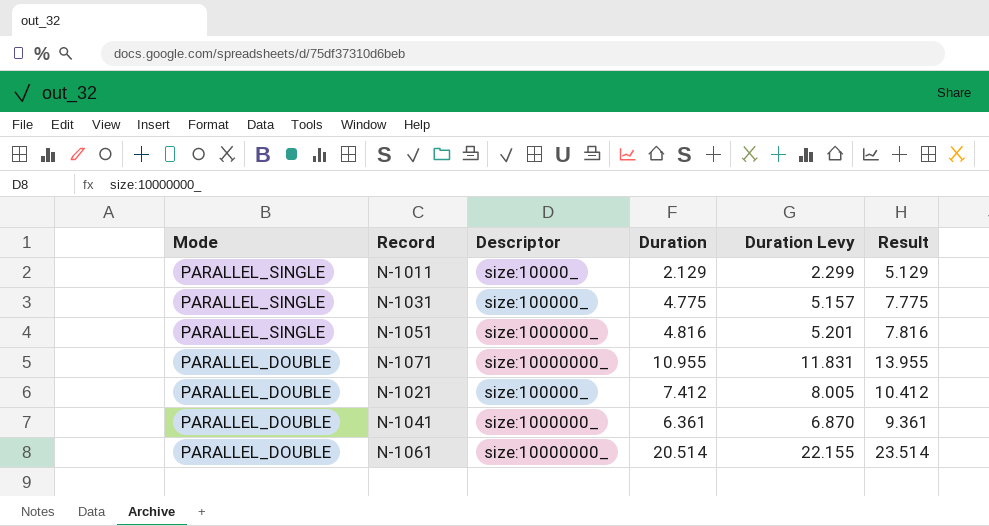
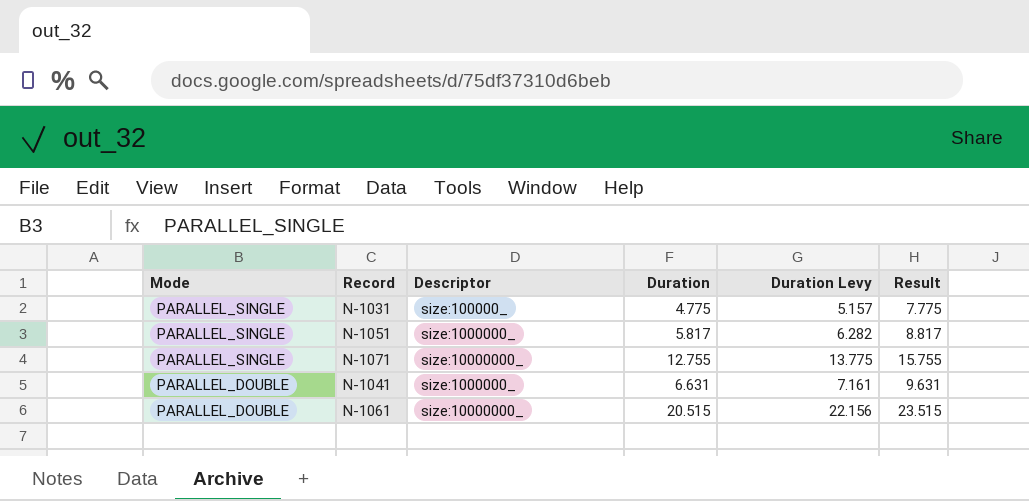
row N-1011: PARALLEL_SINGLE | size:10000_ | 2.129 | 2.299 | 5.129 -> none
row N-1021: PARALLEL_DOUBLE | size:100000_ | 7.412 | 8.005 | 10.412 -> none
N-1051 | Duration: 4.816 -> 5.817
N-1051 | Duration Levy: 5.201 -> 6.282
N-1051 | Result: 7.816 -> 8.817
N-1071 | Mode: PARALLEL_DOUBLE -> PARALLEL_SINGLE
N-1071 | Duration: 10.955 -> 12.755
N-1071 | Duration Levy: 11.831 -> 13.775
N-1071 | Result: 13.955 -> 15.755
N-1041 | Duration: 6.361 -> 6.631
N-1041 | Duration Levy: 6.870 -> 7.161
N-1041 | Result: 9.361 -> 9.631
N-1061 | Duration: 20.514 -> 20.515
N-1061 | Duration Levy: 22.155 -> 22.156
N-1061 | Result: 23.514 -> 23.515

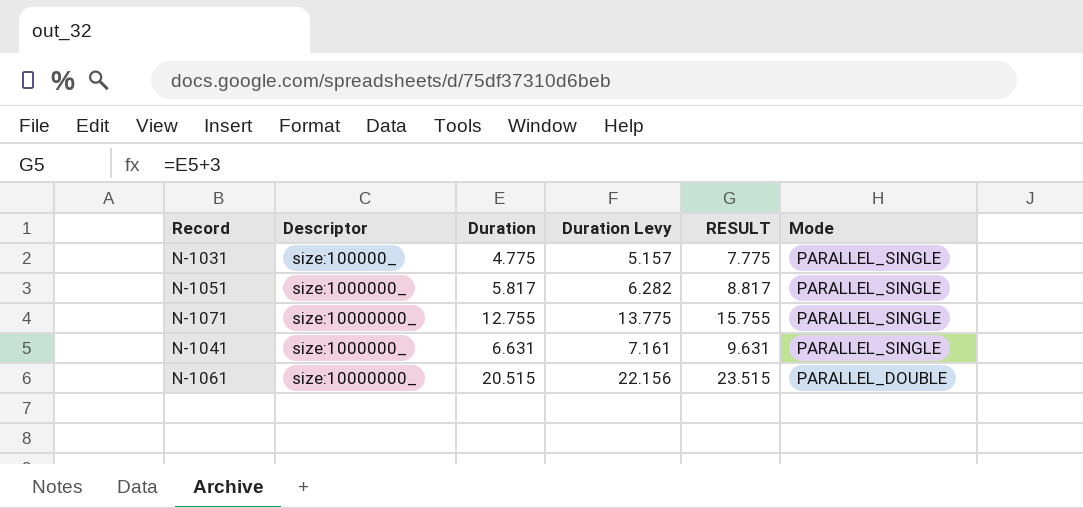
column name: Result -> RESULT
column Mode | position: 1 -> 6
N-1041 | Mode: PARALLEL_DOUBLE -> PARALLEL_SINGLE

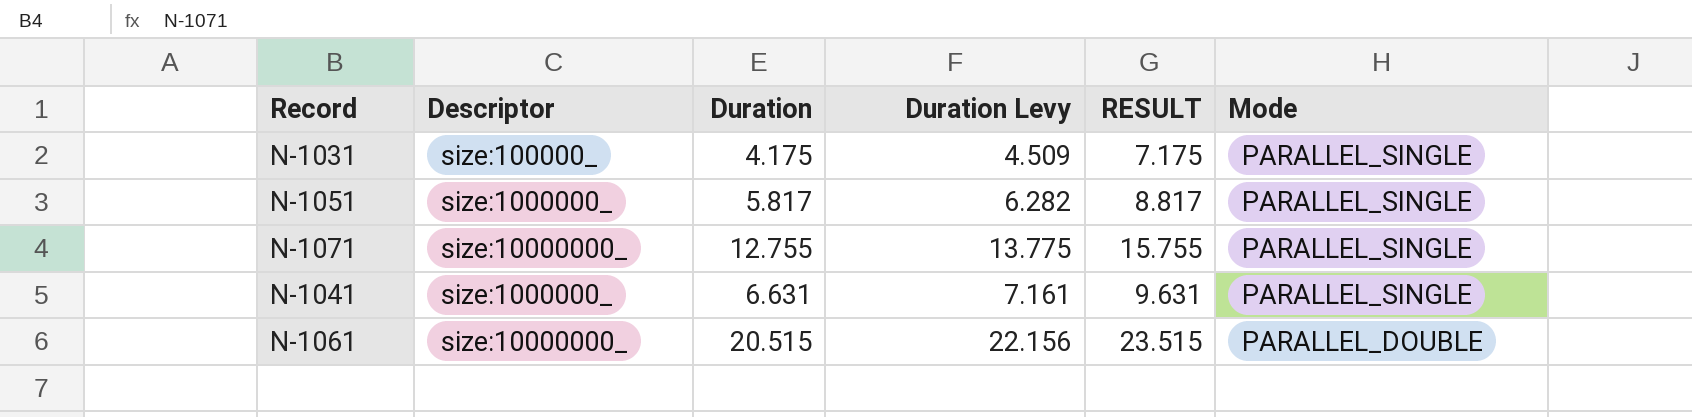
N-1031 | Duration: 4.775 -> 4.175
N-1031 | Duration Levy: 5.157 -> 4.509
N-1031 | RESULT: 7.775 -> 7.175

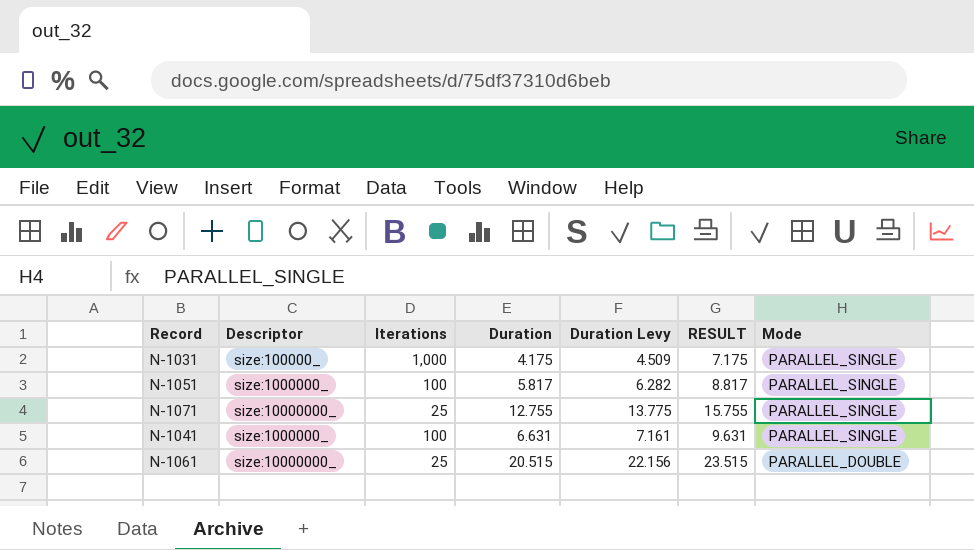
column Iterations | position: none -> 3

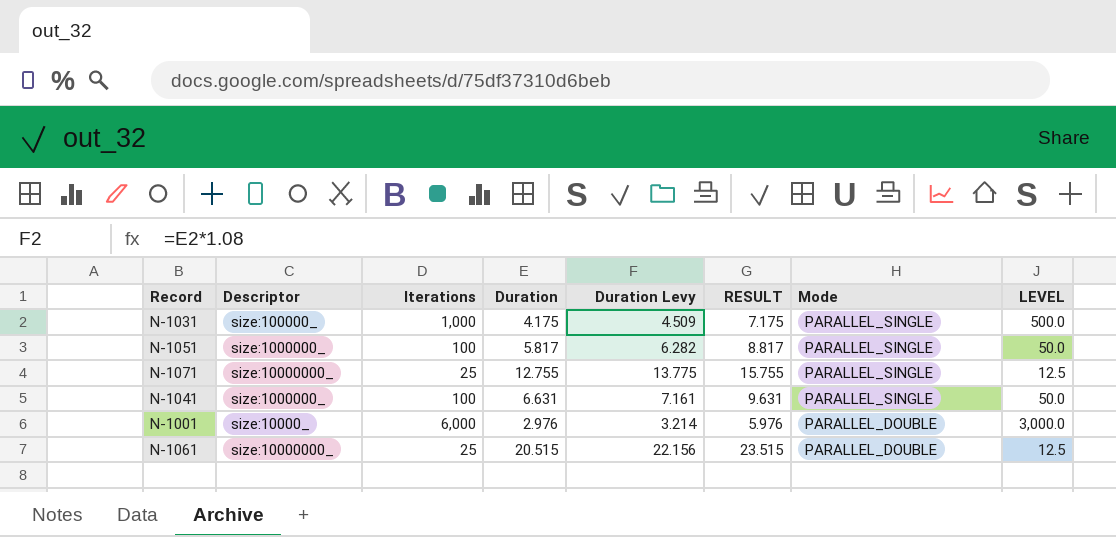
column LEVEL | formula: none -> [Iterations] * 0.5
row N-1001: none -> size:10000_ | 6,000 | 2.976 | 3.214 | 5.976 | PARALLEL_DOUBLE | 3,000.0

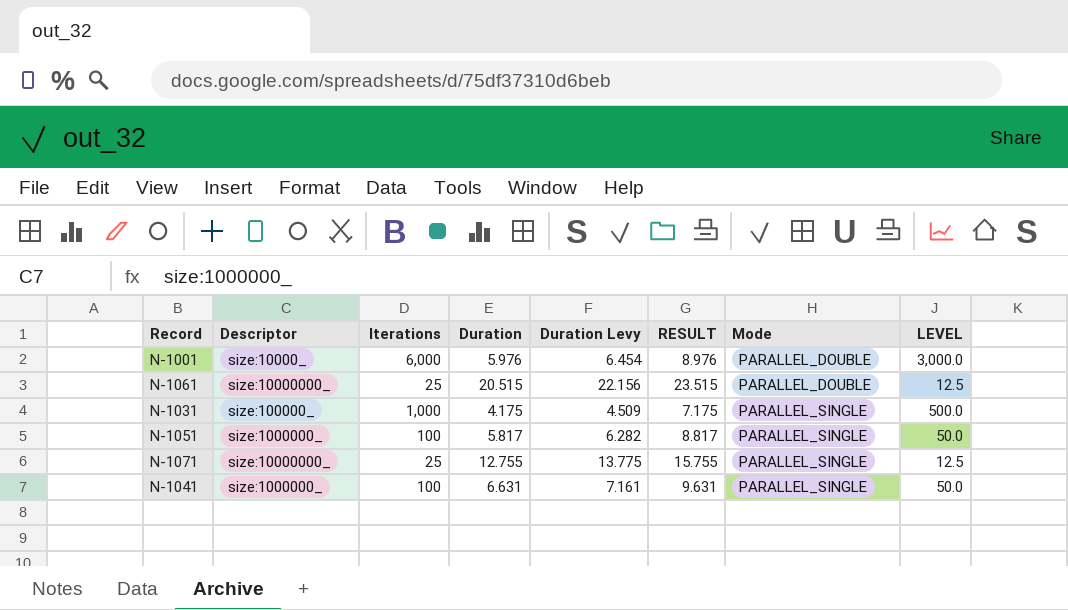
row order: Mode descending -> Mode ascending
N-1001 | Duration: 2.976 -> 5.976
N-1001 | Duration Levy: 3.214 -> 6.454
N-1001 | RESULT: 5.976 -> 8.976

